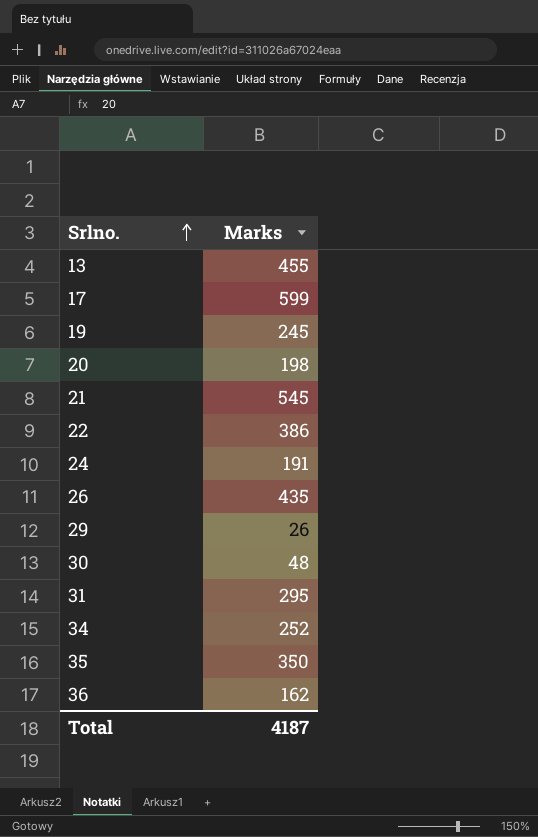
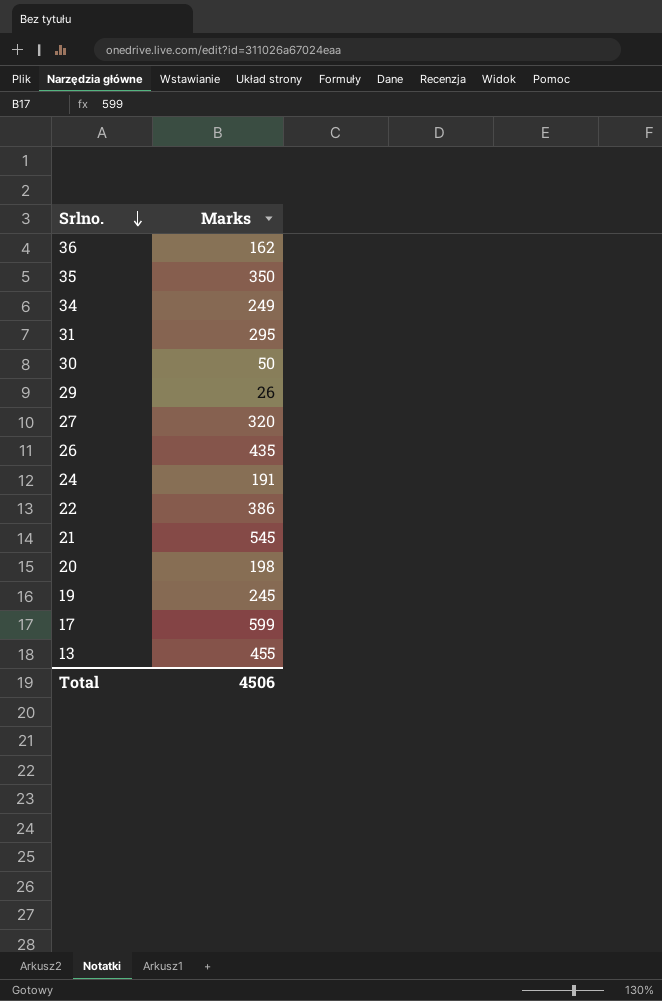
row order: Srlno. ascending -> Srlno. descending
34 | Marks: 252 -> 249
30 | Marks: 48 -> 50
row 27: none -> 320
Total | Marks: 4187 -> 4506

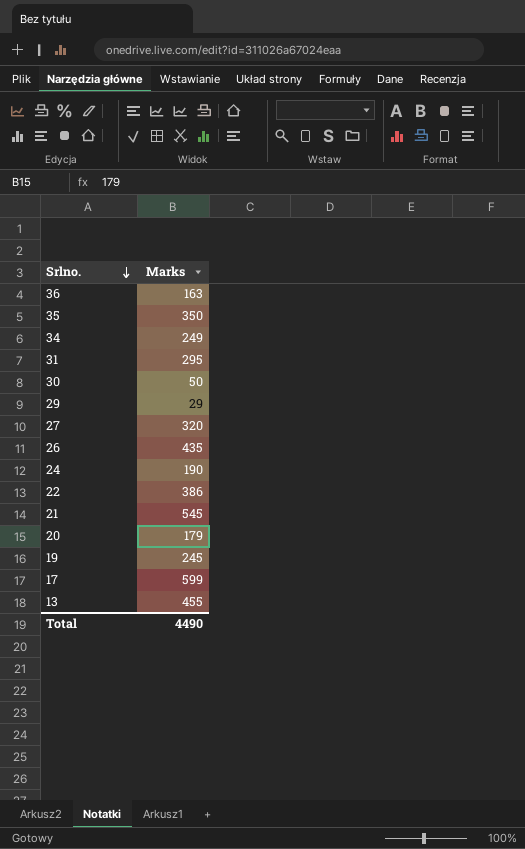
36 | Marks: 162 -> 163
29 | Marks: 26 -> 29
24 | Marks: 191 -> 190
20 | Marks: 198 -> 179
Total | Marks: 4506 -> 4490

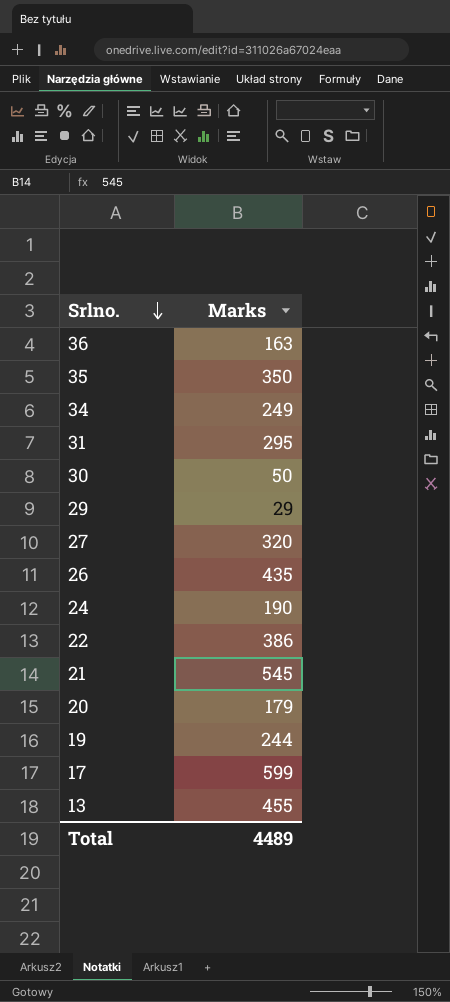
19 | Marks: 245 -> 244
Total | Marks: 4490 -> 4489

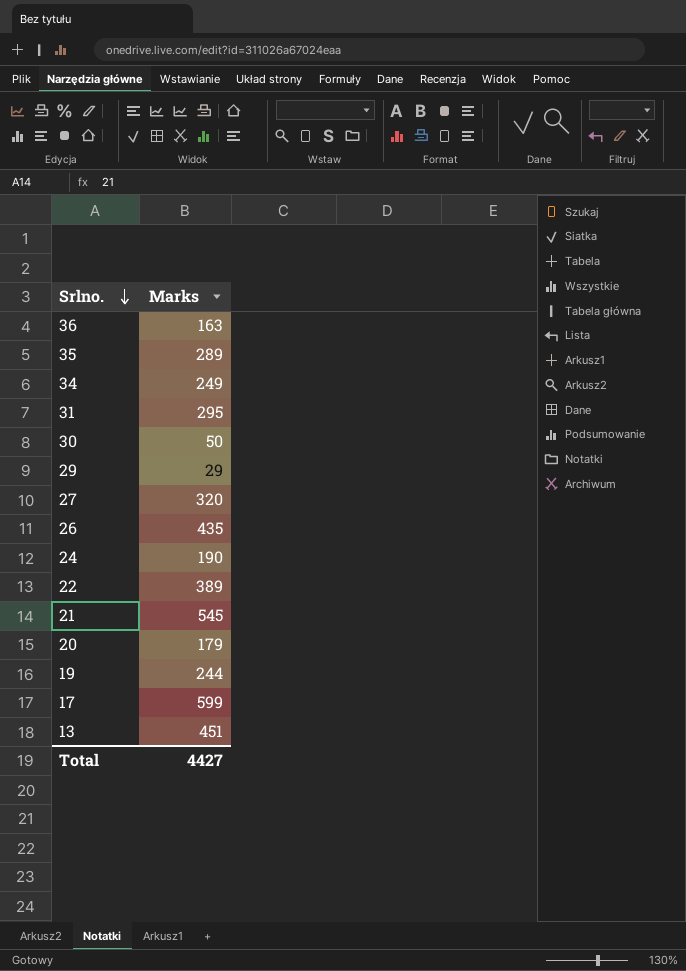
35 | Marks: 350 -> 289
22 | Marks: 386 -> 389
13 | Marks: 455 -> 451
Total | Marks: 4489 -> 4427

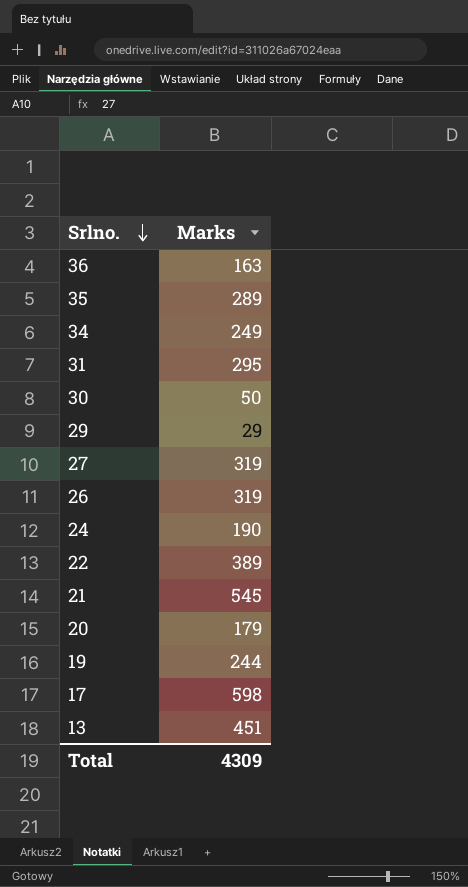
27 | Marks: 320 -> 319
26 | Marks: 435 -> 319
17 | Marks: 599 -> 598
Total | Marks: 4427 -> 4309

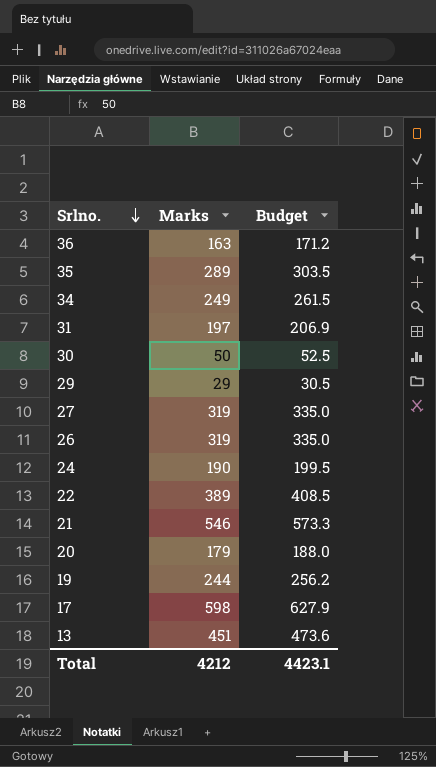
column Budget | formula: none -> [Marks] * 1.05
31 | Marks: 295 -> 197
21 | Marks: 545 -> 546
Total | Marks: 4309 -> 4212

